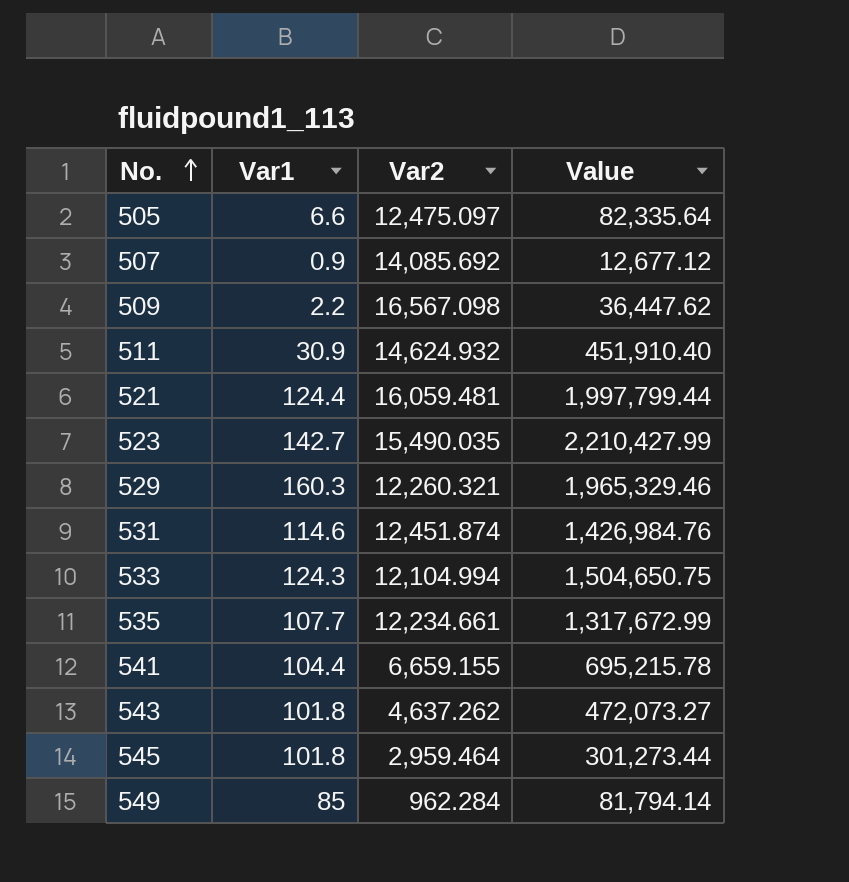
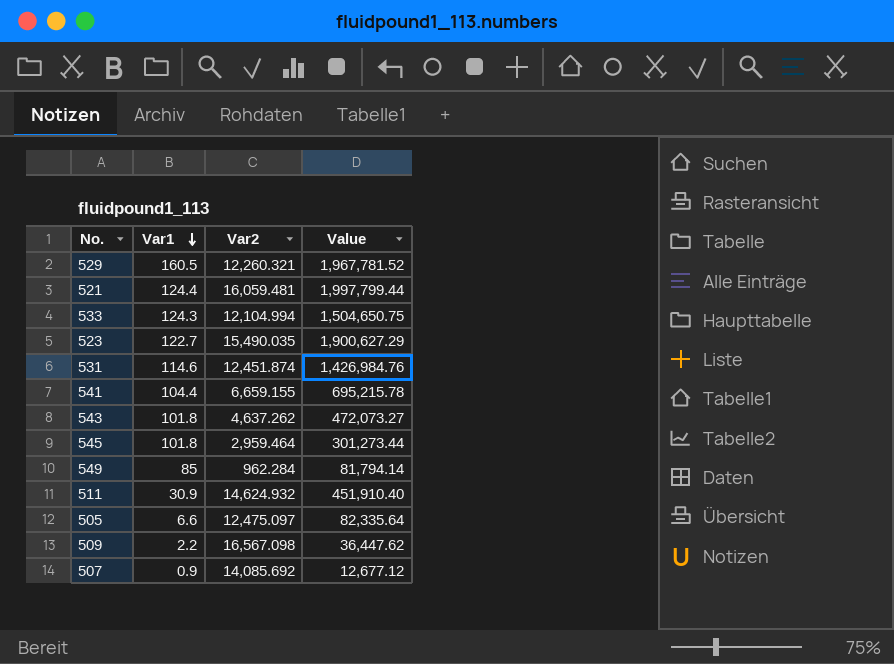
row order: No. ascending -> Var1 descending
row 535: 107.7 | 12,234.661 | 1,317,672.99 -> none
529 | Var1: 160.3 -> 160.5
529 | Value: 1,965,329.46 -> 1,967,781.52
523 | Var1: 142.7 -> 122.7
523 | Value: 2,210,427.99 -> 1,900,627.29

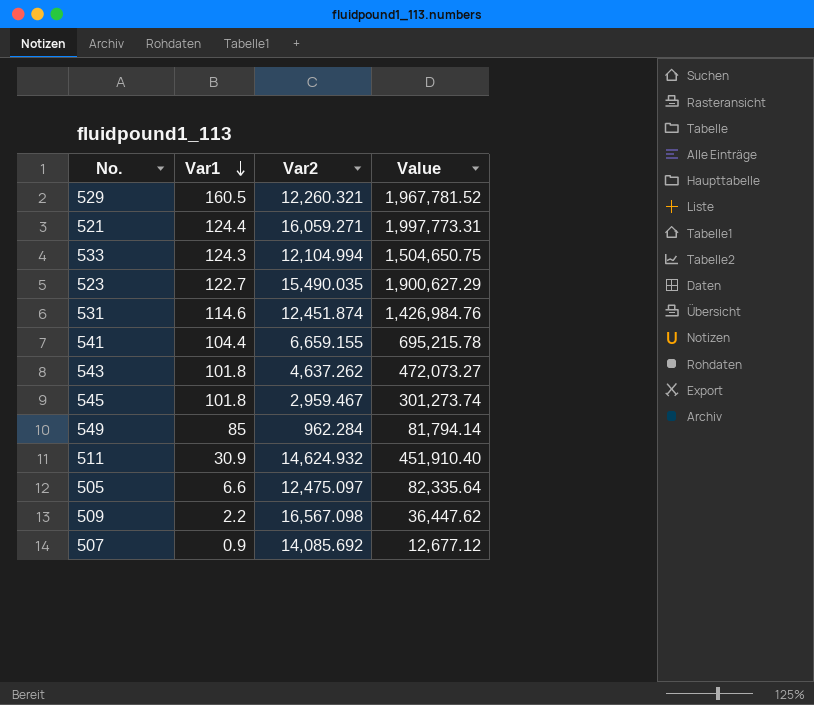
521 | Var2: 16,059.481 -> 16,059.271
521 | Value: 1,997,799.44 -> 1,997,773.31
545 | Var2: 2,959.464 -> 2,959.467
545 | Value: 301,273.44 -> 301,273.74

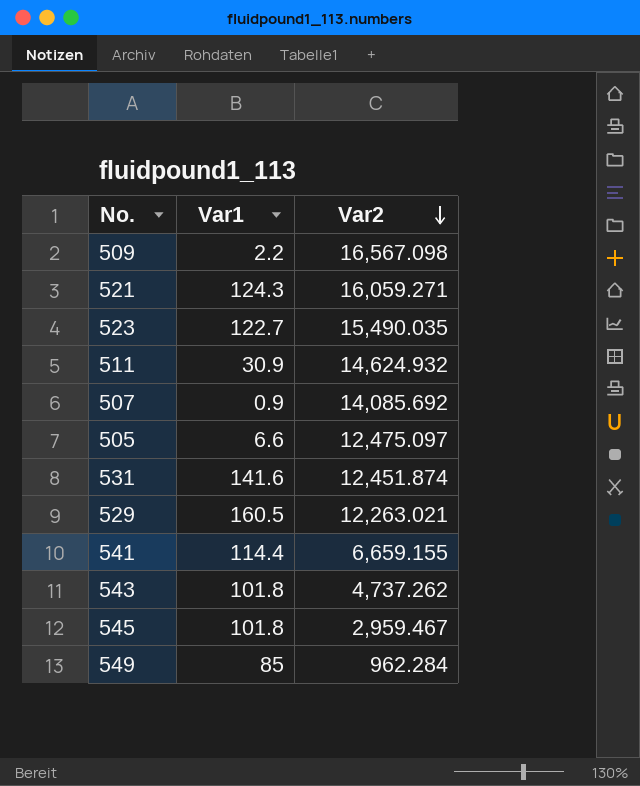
row order: Var1 descending -> Var2 descending
column Value | formula: [Var1] * [Var2] -> none
row 533: 124.3 | 12,104.994 | 1,504,650.75 -> none
521 | Var1: 124.4 -> 124.3
531 | Var1: 114.6 -> 141.6
529 | Var2: 12,260.321 -> 12,263.021
541 | Var1: 104.4 -> 114.4
543 | Var2: 4,637.262 -> 4,737.262

